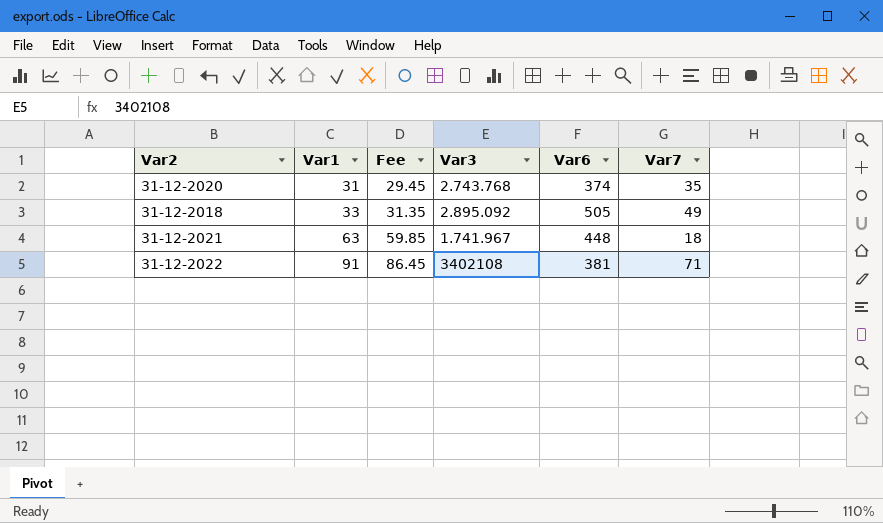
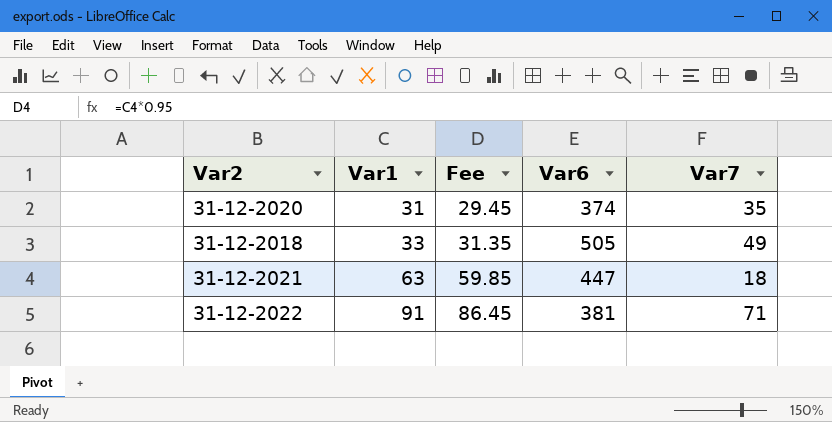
column Var3 | position: 4 -> none
31-12-2021 | Var6: 448 -> 447

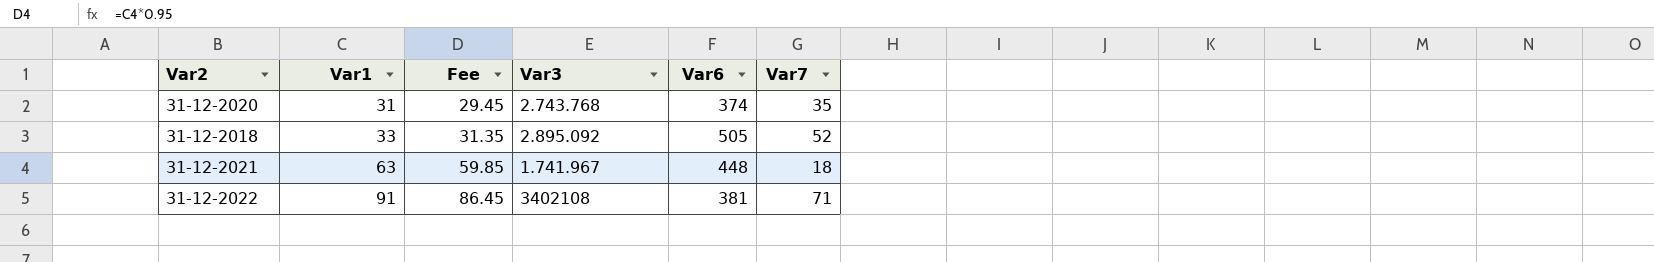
column Var3 | position: none -> 4
31-12-2018 | Var7: 49 -> 52
31-12-2021 | Var6: 447 -> 448

